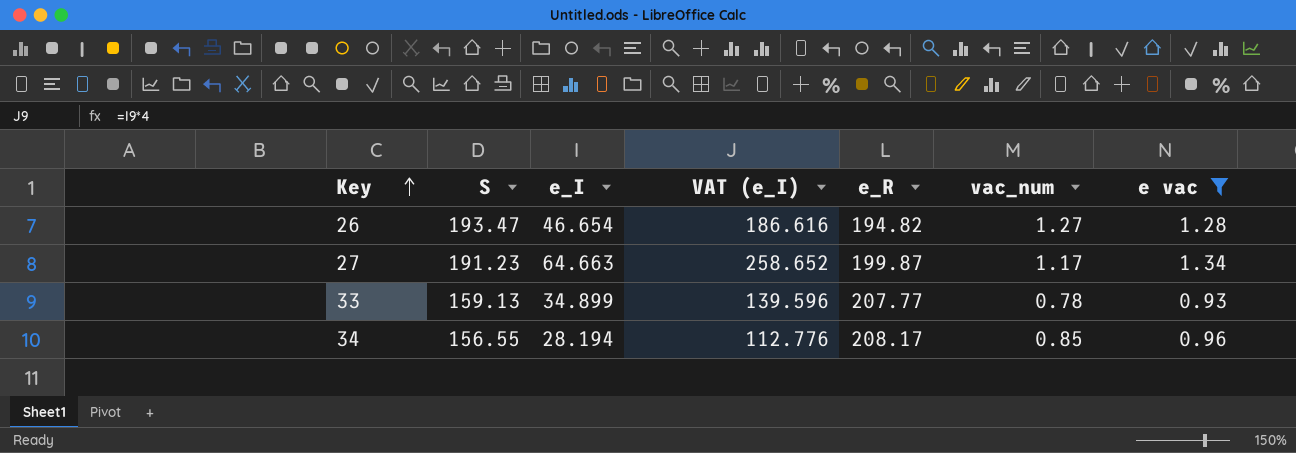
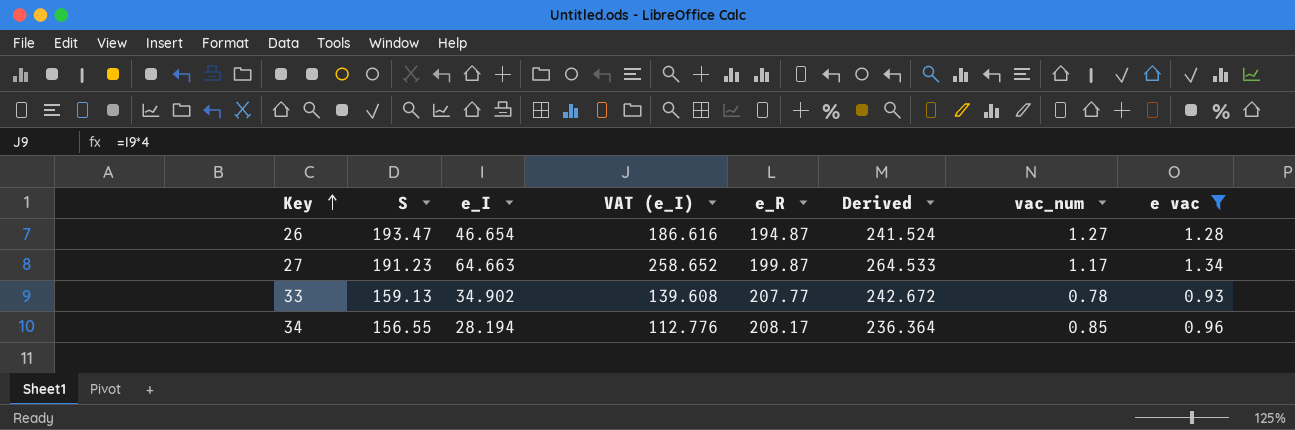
column Derived | formula: none -> [e_I] + [e_R]
26 | e_R: 194.82 -> 194.87
33 | e_I: 34.899 -> 34.902
33 | VAT (e_I): 139.596 -> 139.608

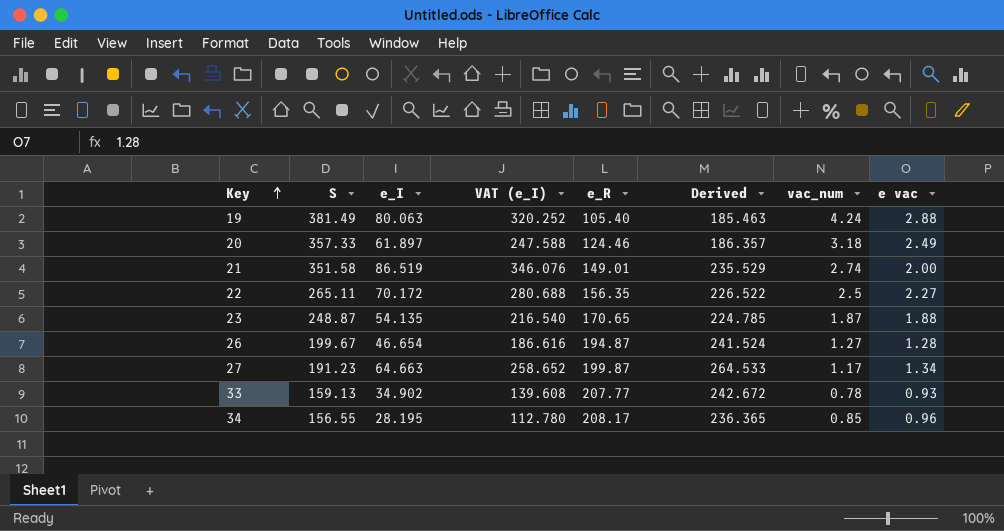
filter: e vac <= 1.34 -> none
26 | S: 193.47 -> 199.67
34 | e_I: 28.194 -> 28.195
34 | VAT (e_I): 112.776 -> 112.780
34 | Derived: 236.364 -> 236.365

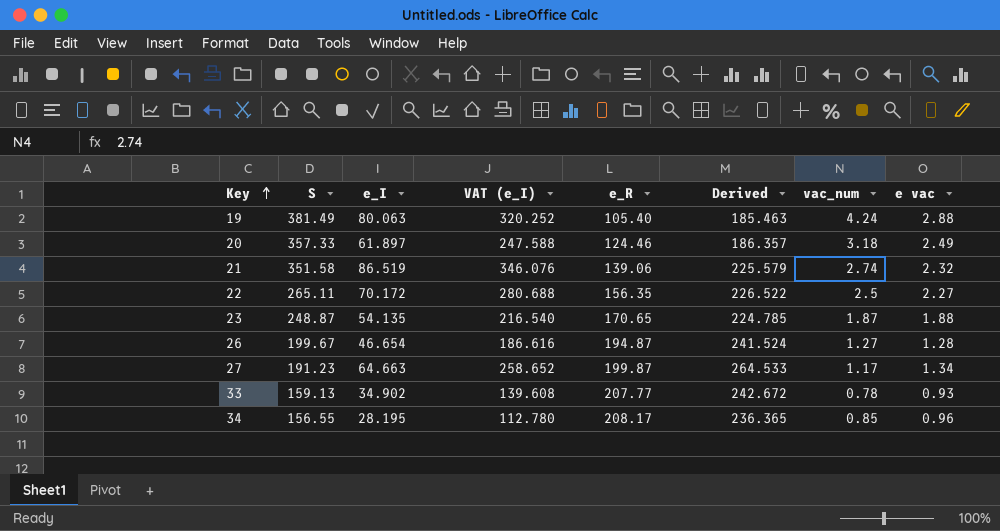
21 | e_R: 149.01 -> 139.06
21 | Derived: 235.529 -> 225.579
21 | e vac: 2.00 -> 2.32

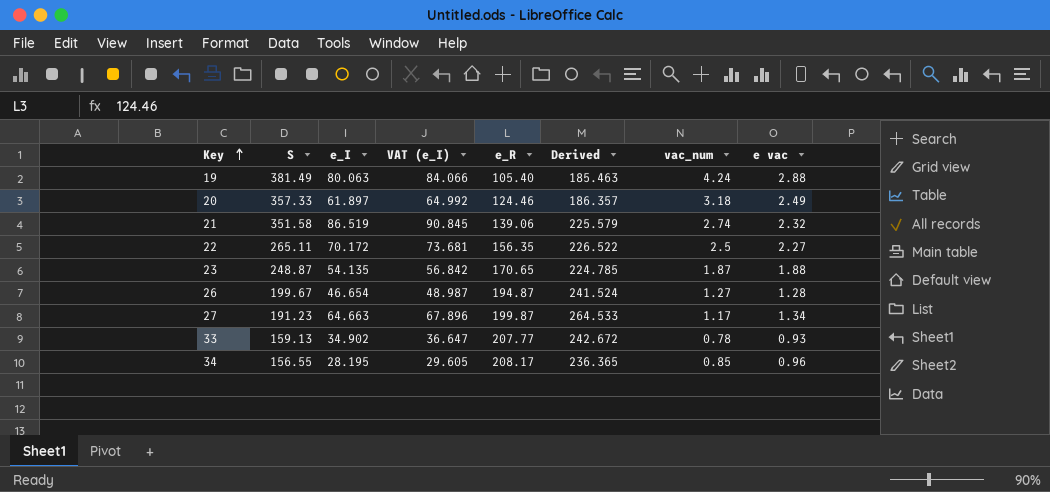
column VAT (e_I) | formula: [e_I] * 4 -> [e_I] * 1.05

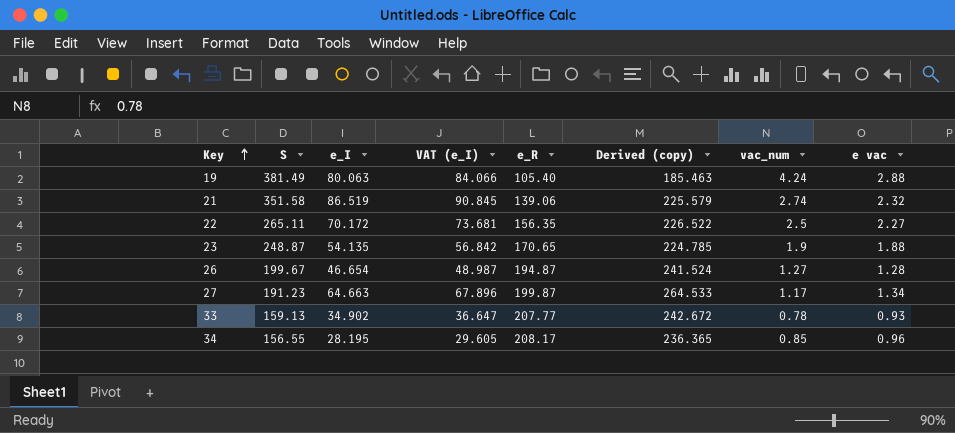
column name: Derived -> Derived (copy)
row 20: 357.33 | 61.897 | 64.992 | 124.46 | 186.357 | 3.18 | 2.49 -> none
23 | vac_num: 1.87 -> 1.9

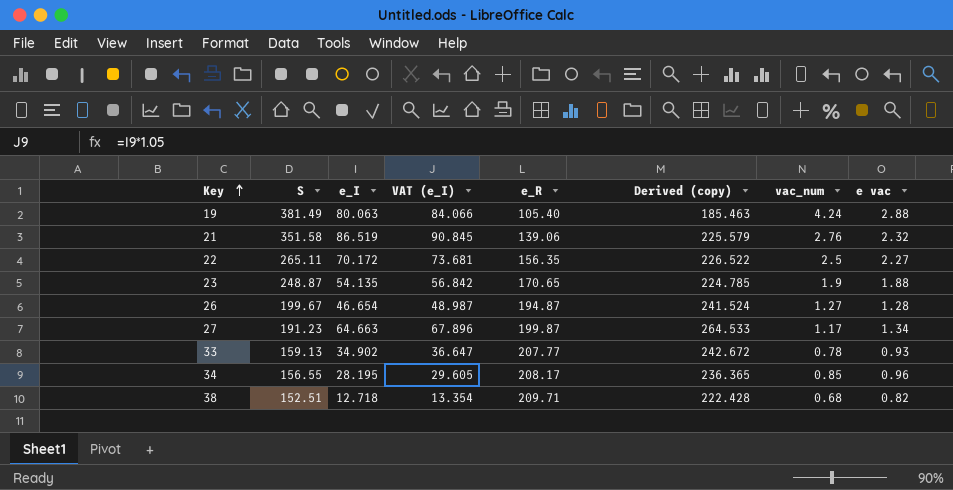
21 | vac_num: 2.74 -> 2.76
row 38: none -> 152.51 | 12.718 | 13.354 | 209.71 | 222.428 | 0.68 | 0.82

